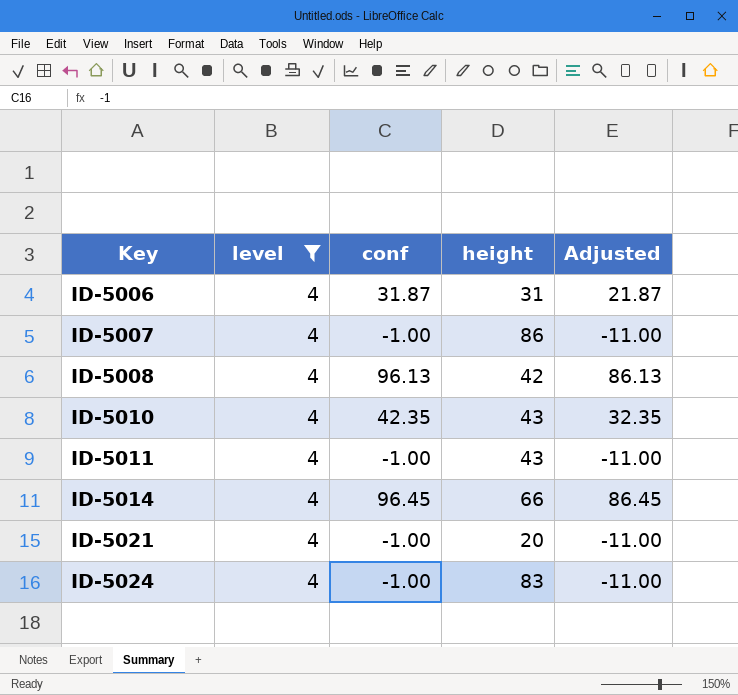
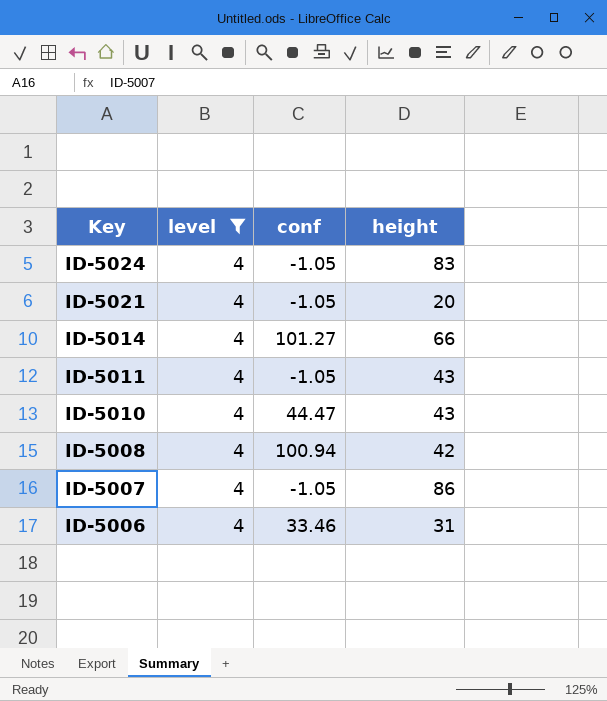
row order: Key ascending -> Key descending
column Adjusted | formula: [conf] - 10 -> none
ID-5024 | conf: -1.00 -> -1.05
ID-5021 | conf: -1.00 -> -1.05
ID-5014 | conf: 96.45 -> 101.27
ID-5011 | conf: -1.00 -> -1.05
ID-5010 | conf: 42.35 -> 44.47
ID-5008 | conf: 96.13 -> 100.94
ID-5007 | conf: -1.00 -> -1.05
ID-5006 | conf: 31.87 -> 33.46

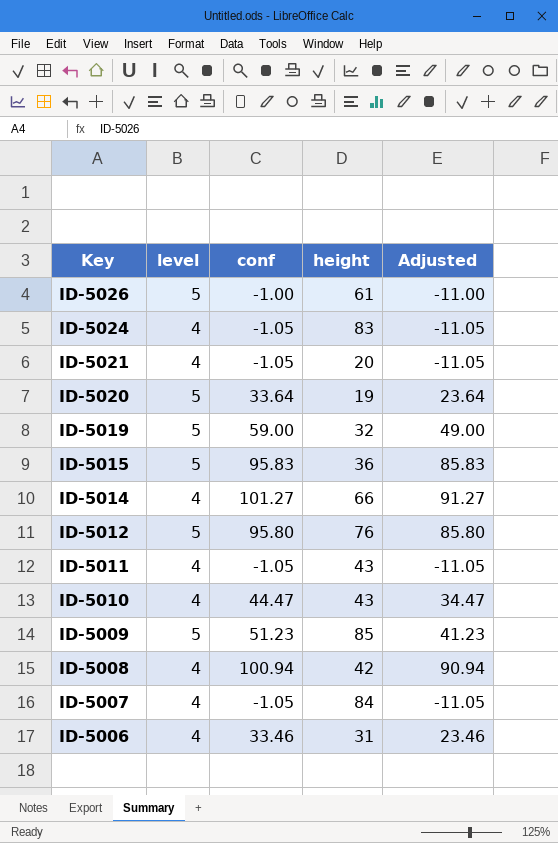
filter: level = 4 -> none
column Adjusted | formula: none -> [conf] - 10
ID-5007 | height: 86 -> 84

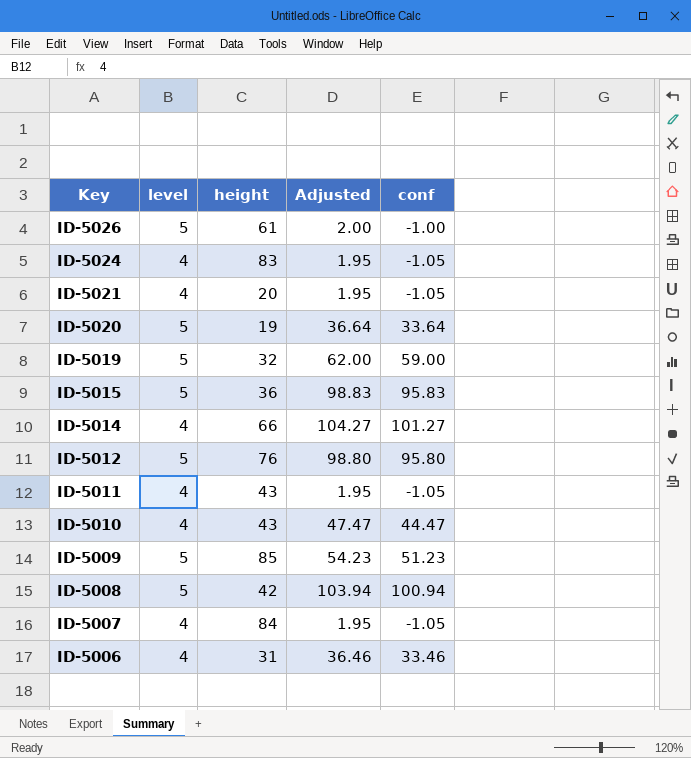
column Adjusted | formula: [conf] - 10 -> [conf] + 3
column conf | position: 3 -> 5
ID-5008 | level: 4 -> 5

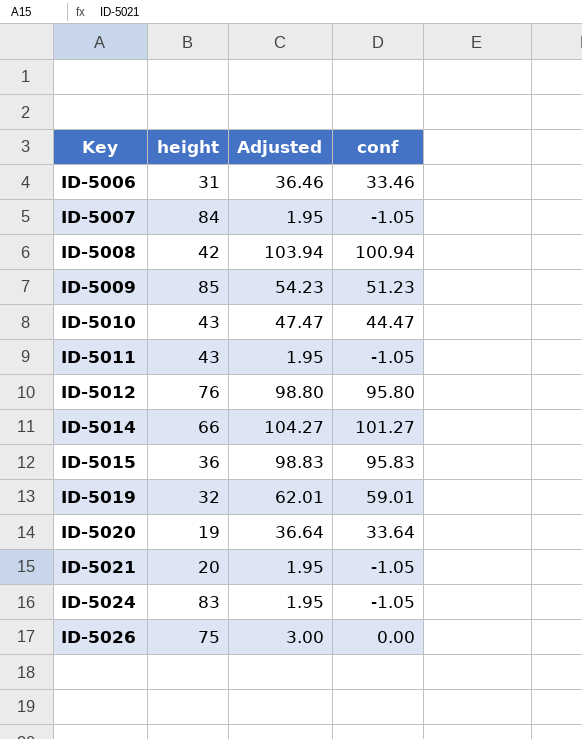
row order: Key descending -> Key ascending
column level | position: 2 -> none
ID-5019 | Adjusted: 62.00 -> 62.01
ID-5019 | conf: 59.00 -> 59.01
ID-5026 | height: 61 -> 75
ID-5026 | Adjusted: 2.00 -> 3.00
ID-5026 | conf: -1.00 -> 0.00

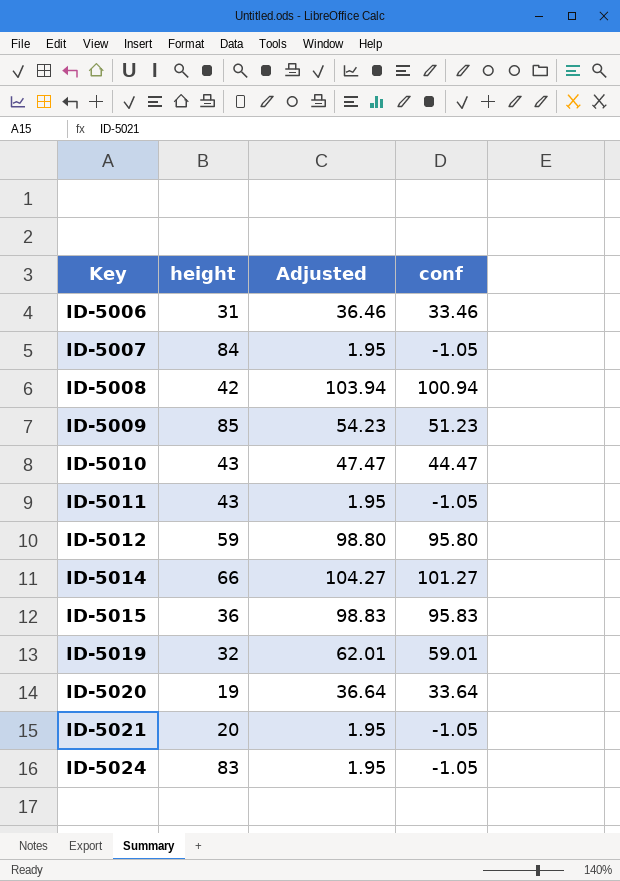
row ID-5026: 75 | 3.00 | 0.00 -> none
ID-5012 | height: 76 -> 59

